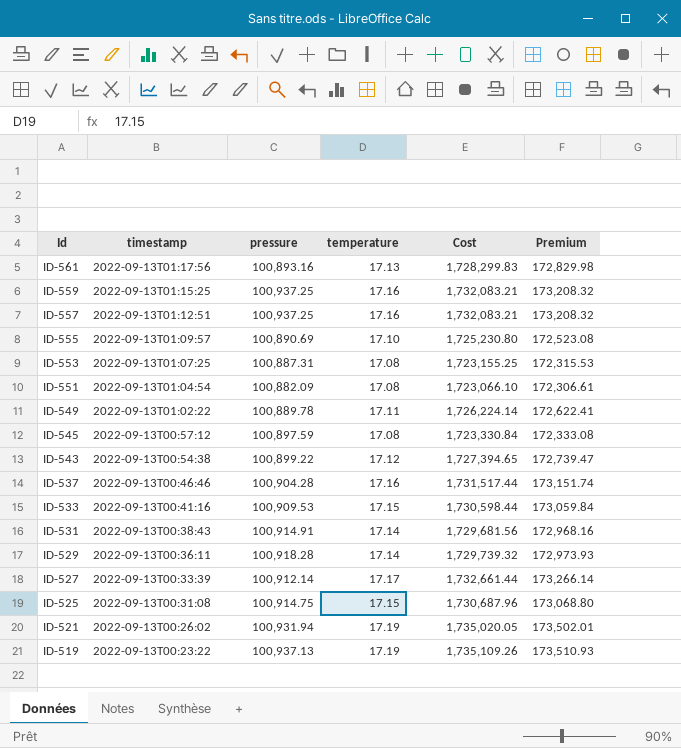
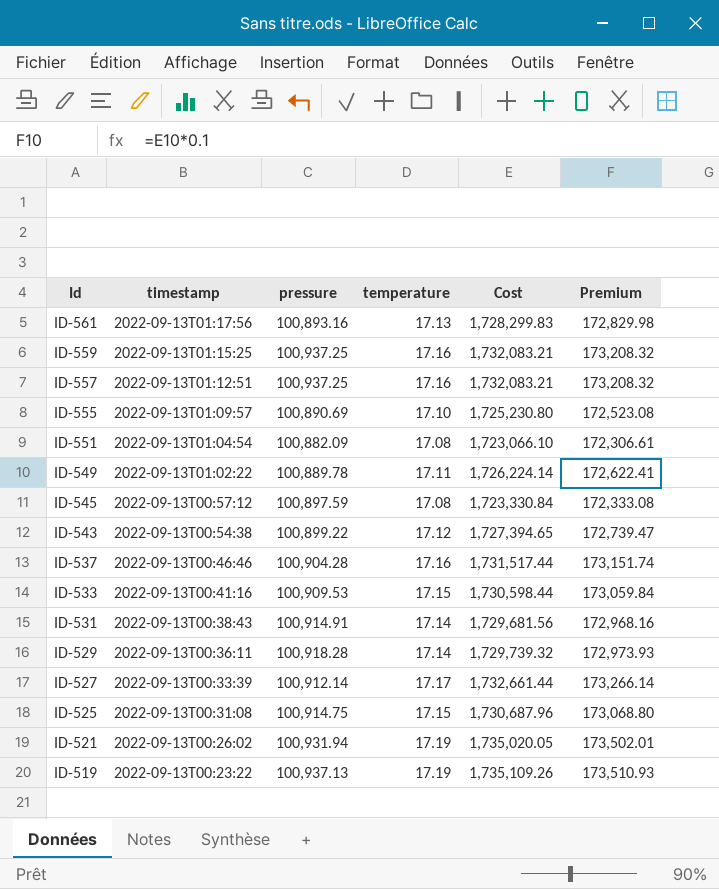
row ID-553: 2022-09-13T01:07:25 | 100,887.31 | 17.08 | 1,723,155.25 | 172,315.53 -> none

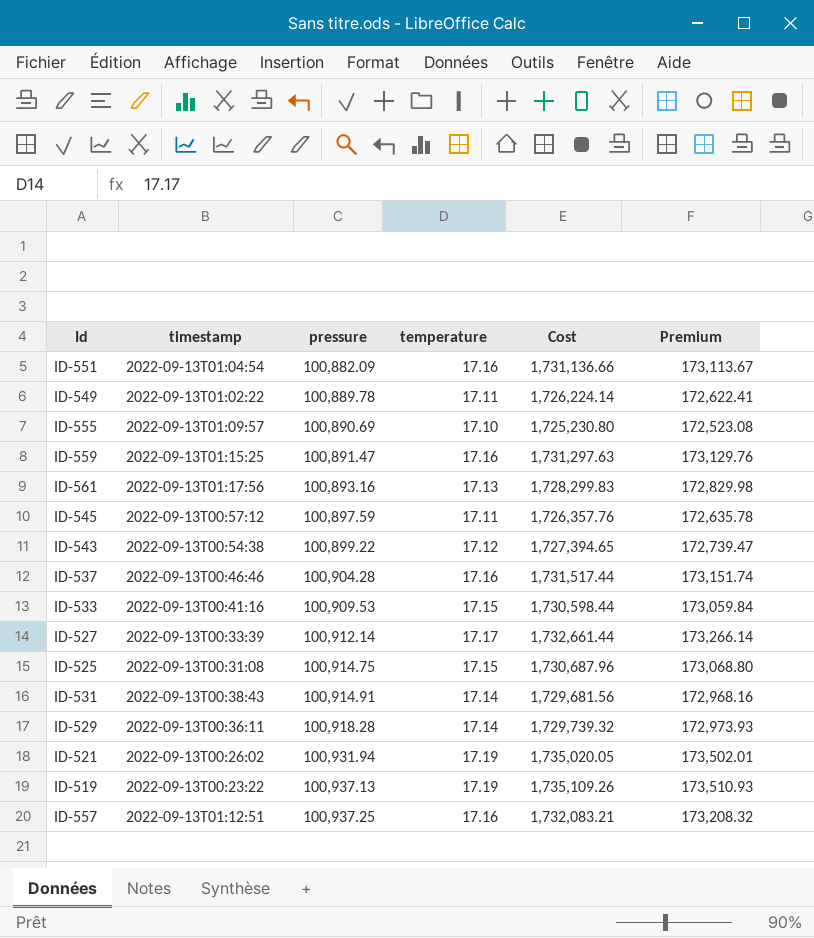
row order: Id descending -> pressure ascending
ID-551 | temperature: 17.08 -> 17.16
ID-551 | Cost: 1,723,066.10 -> 1,731,136.66
ID-551 | Premium: 172,306.61 -> 173,113.67
ID-559 | pressure: 100,937.25 -> 100,891.47
ID-559 | Cost: 1,732,083.21 -> 1,731,297.63
ID-559 | Premium: 173,208.32 -> 173,129.76
ID-545 | temperature: 17.08 -> 17.11
ID-545 | Cost: 1,723,330.84 -> 1,726,357.76
ID-545 | Premium: 172,333.08 -> 172,635.78

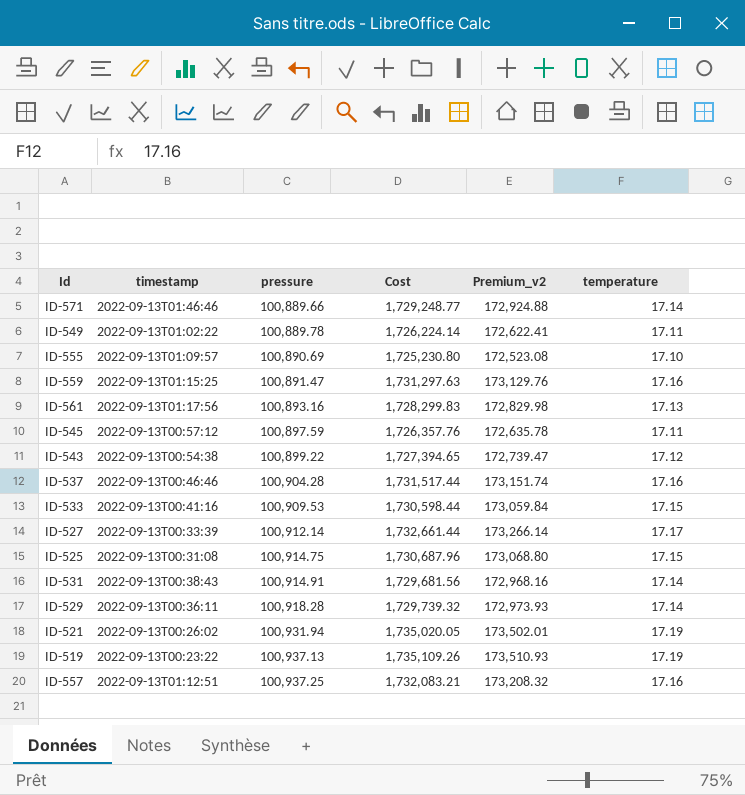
column name: Premium -> Premium_v2
column temperature | position: 4 -> 6
row ID-551: 2022-09-13T01:04:54 | 100,882.09 | 17.16 | 1,731,136.66 | 173,113.67 -> none
row ID-571: none -> 2022-09-13T01:46:46 | 100,889.66 | 1,729,248.77 | 172,924.88 | 17.14

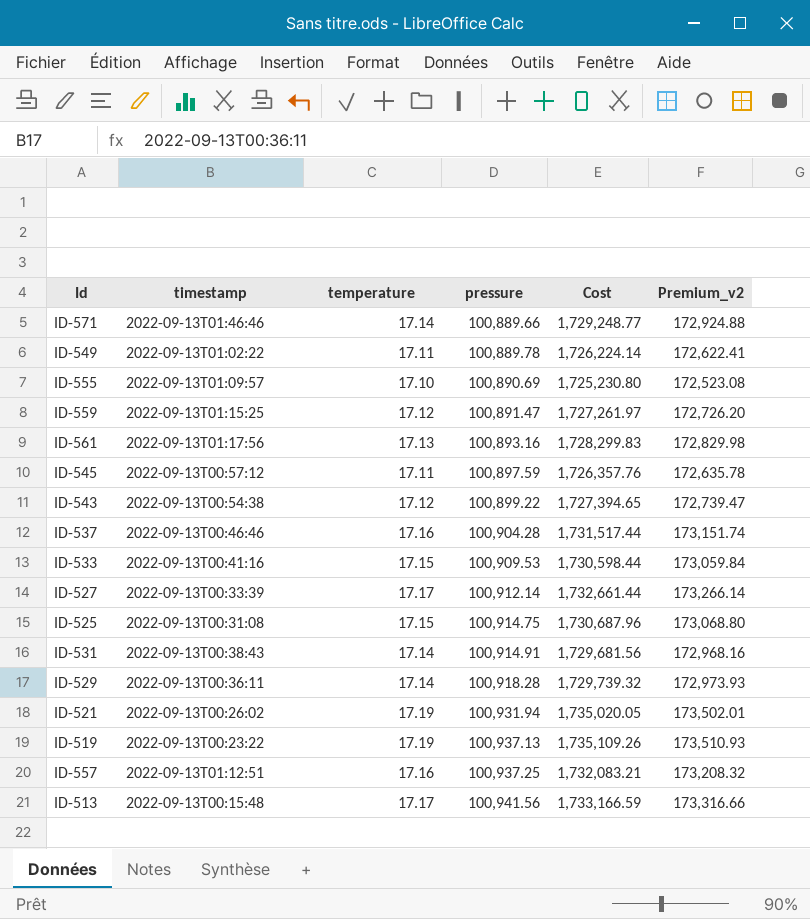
column temperature | position: 6 -> 3
ID-559 | temperature: 17.16 -> 17.12
ID-559 | Cost: 1,731,297.63 -> 1,727,261.97
ID-559 | Premium_v2: 173,129.76 -> 172,726.20
row ID-513: none -> 2022-09-13T00:15:48 | 17.17 | 100,941.56 | 1,733,166.59 | 173,316.66

